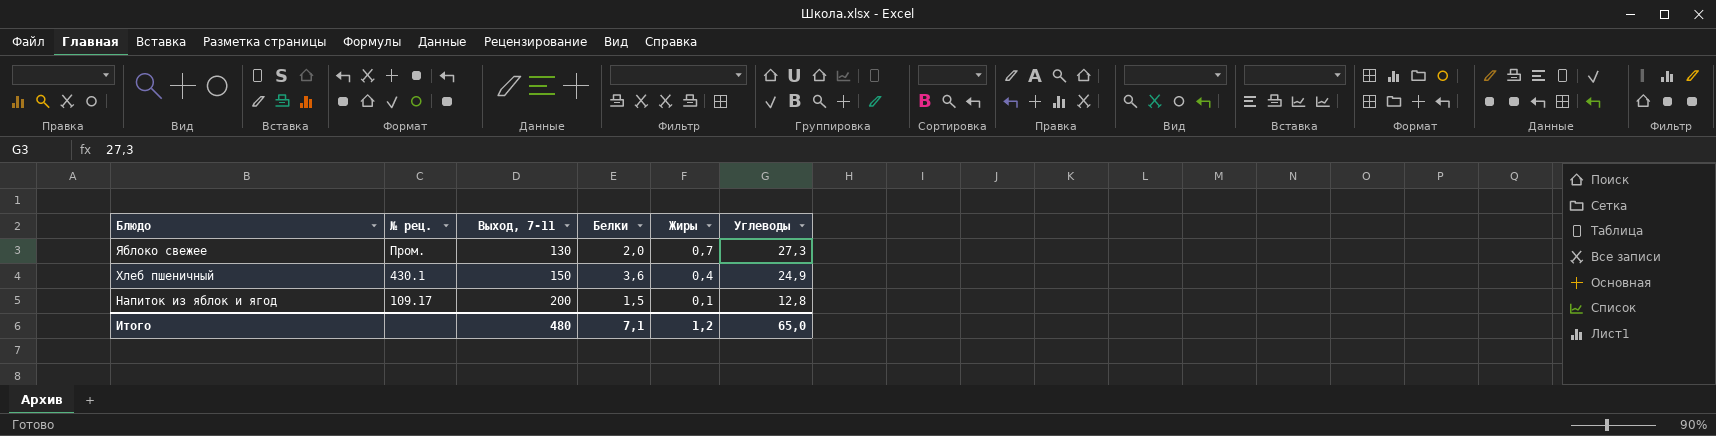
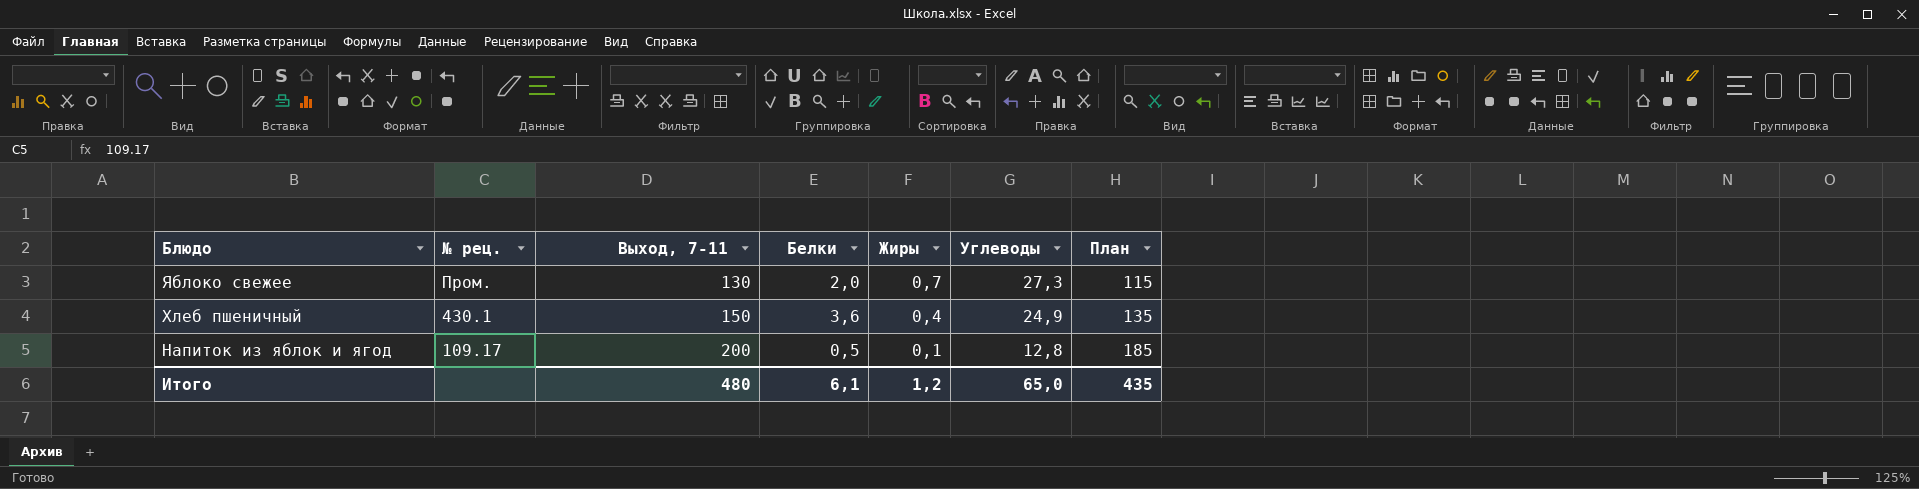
column План | formula: none -> [Выход, 7-11] - 15
Напиток из яблок и ягод | Белки: 1,5 -> 0,5
Итого | Белки: 7,1 -> 6,1

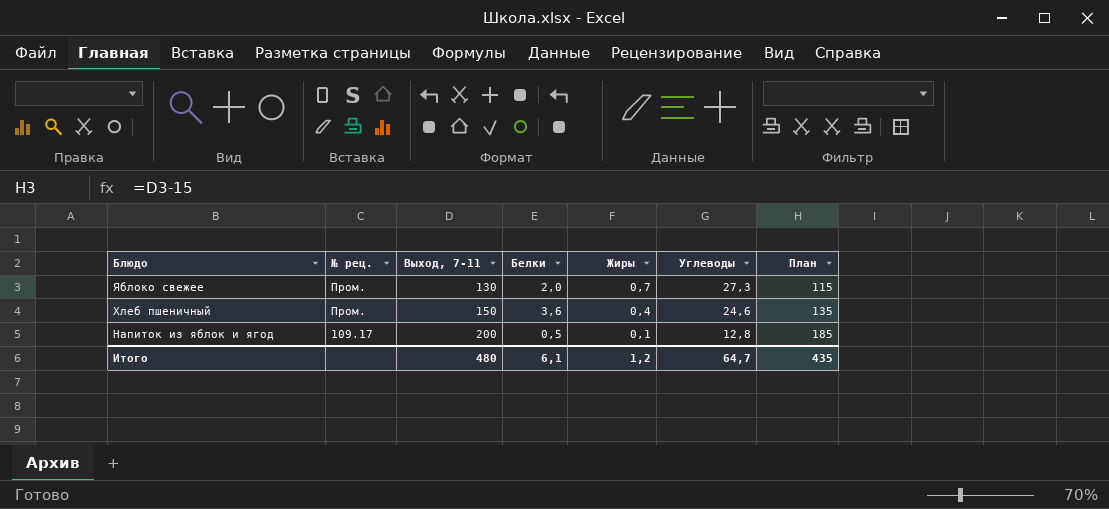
Хлеб пшеничный | № рец.: 430.1 -> Пром.
Хлеб пшеничный | Углеводы: 24,9 -> 24,6
Итого | Углеводы: 65,0 -> 64,7

